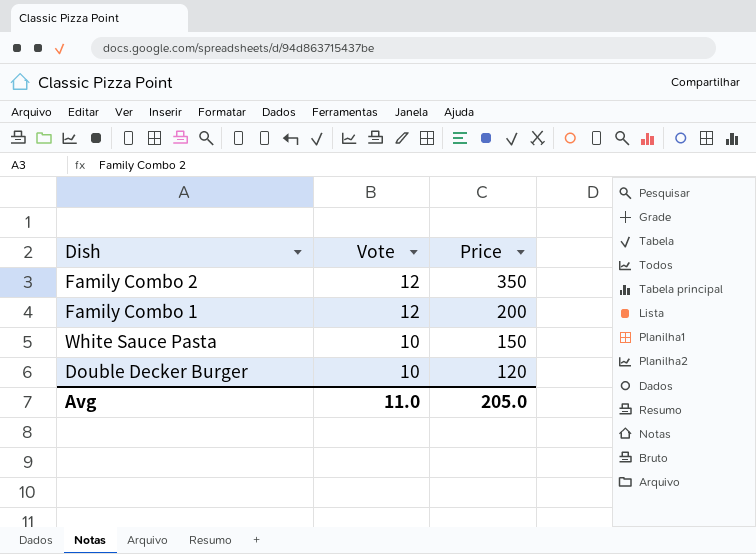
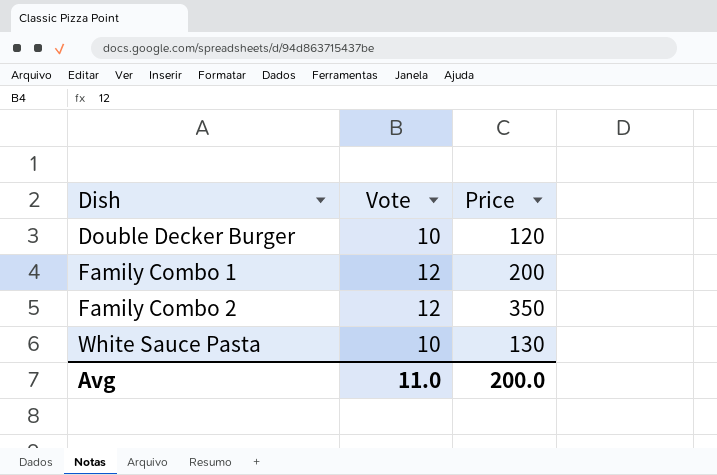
row order: Vote descending -> Dish ascending
White Sauce Pasta | Price: 150 -> 130
Avg | Price: 205.0 -> 200.0

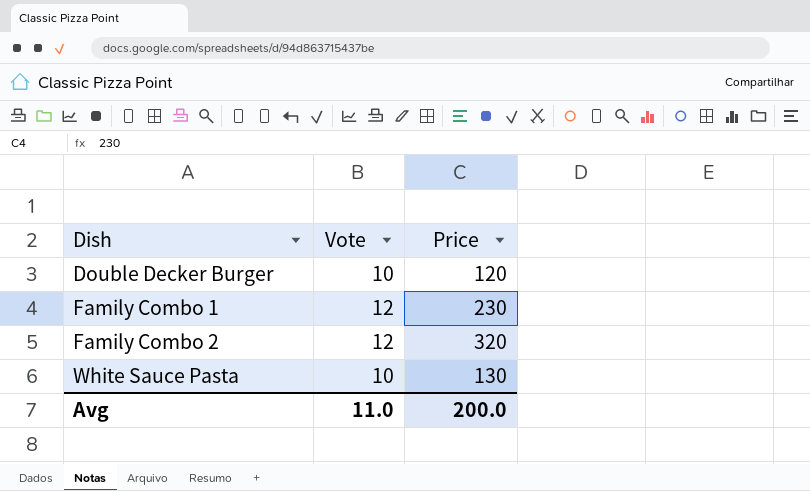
Family Combo 1 | Price: 200 -> 230
Family Combo 2 | Price: 350 -> 320

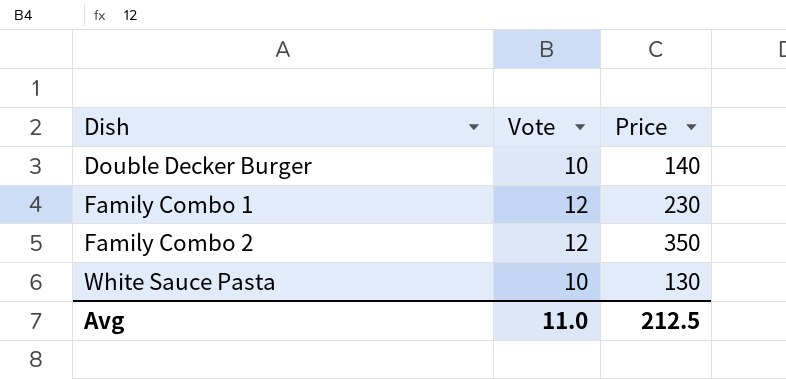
Double Decker Burger | Price: 120 -> 140
Family Combo 2 | Price: 320 -> 350
Avg | Price: 200.0 -> 212.5

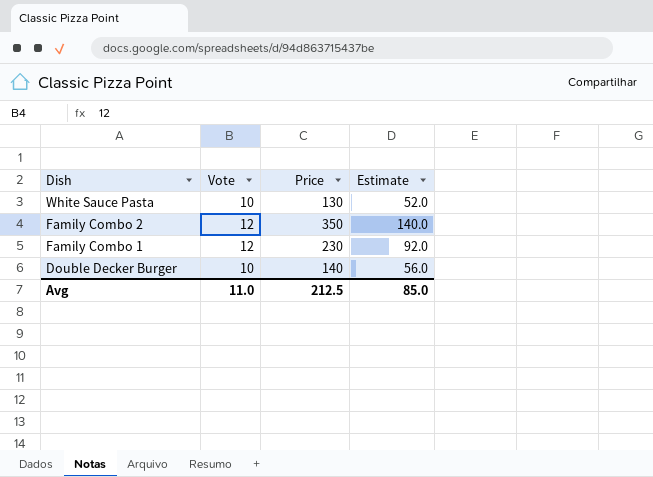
row order: Dish ascending -> Dish descending
column Estimate | formula: none -> [Price] * 0.4

